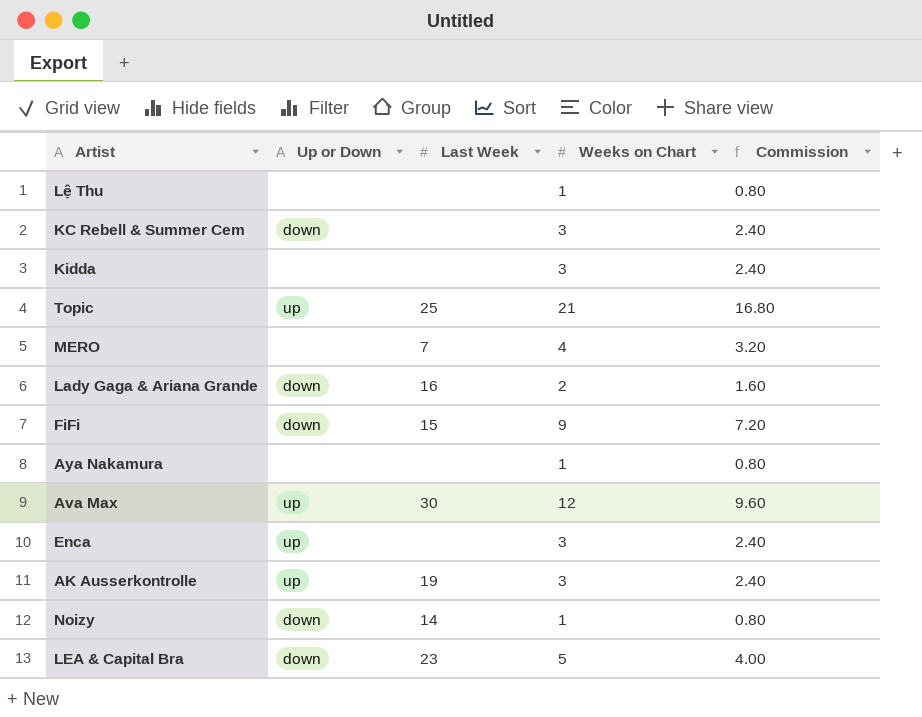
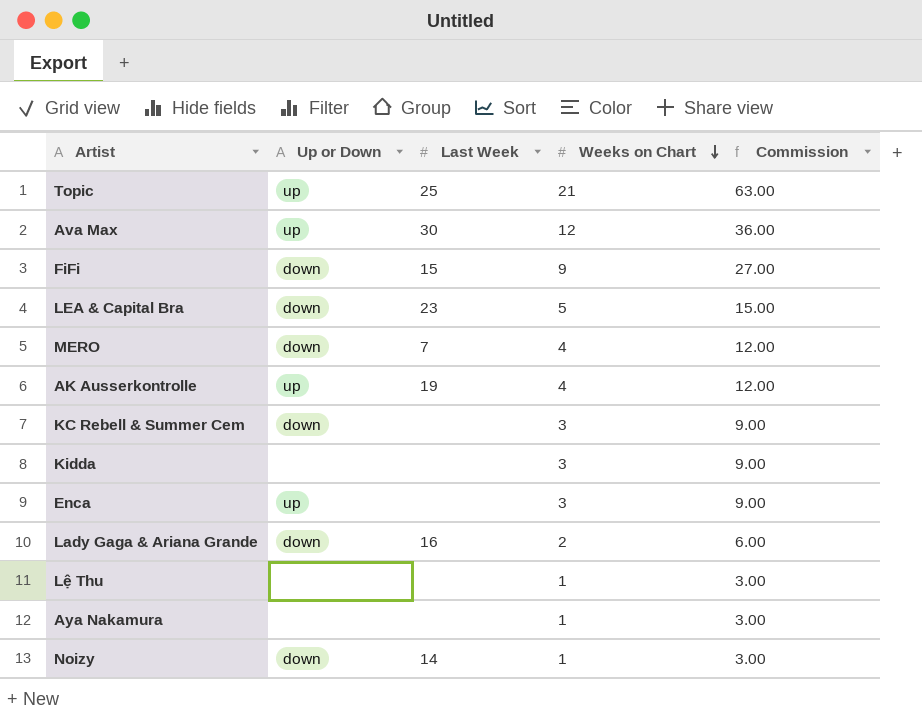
row order: none -> Weeks on Chart descending
column Commission | formula: [Weeks on Chart] * 0.8 -> [Weeks on Chart] * 3
MERO | Up or Down: none -> down
AK Ausserkontrolle | Weeks on Chart: 3 -> 4

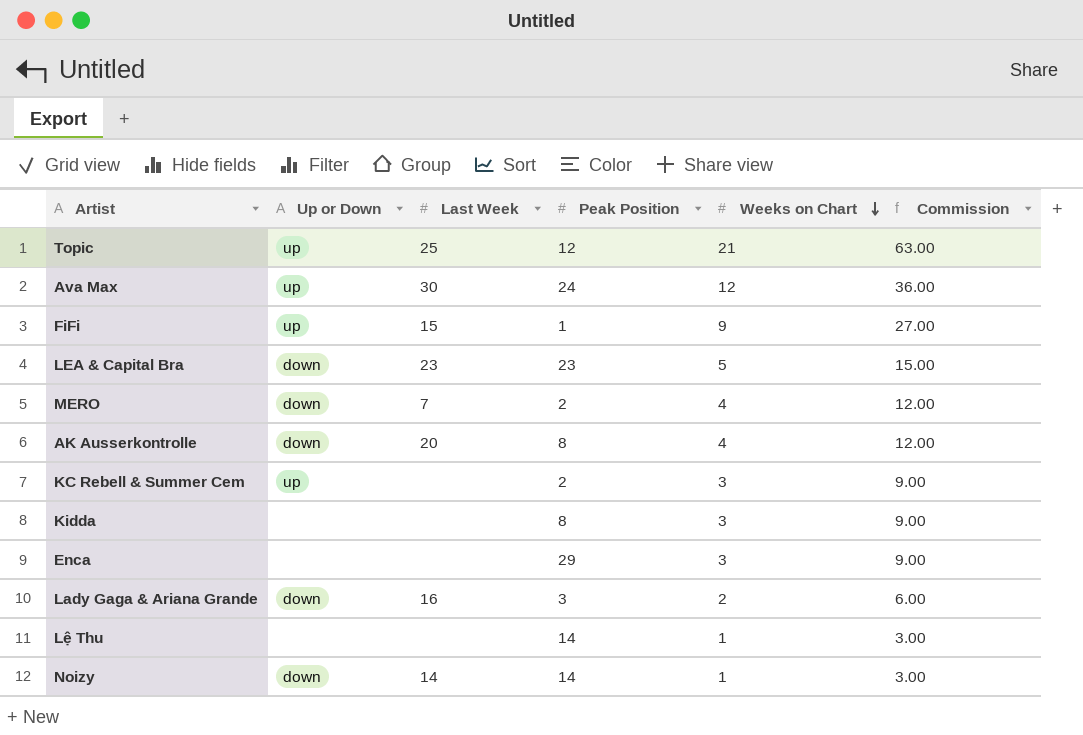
column Peak Position | position: none -> 4
row Aya Nakamura: none | none | 1 | 3.00 -> none
FiFi | Up or Down: down -> up
AK Ausserkontrolle | Up or Down: up -> down
AK Ausserkontrolle | Last Week: 19 -> 20
KC Rebell & Summer Cem | Up or Down: down -> up
Enca | Up or Down: up -> none

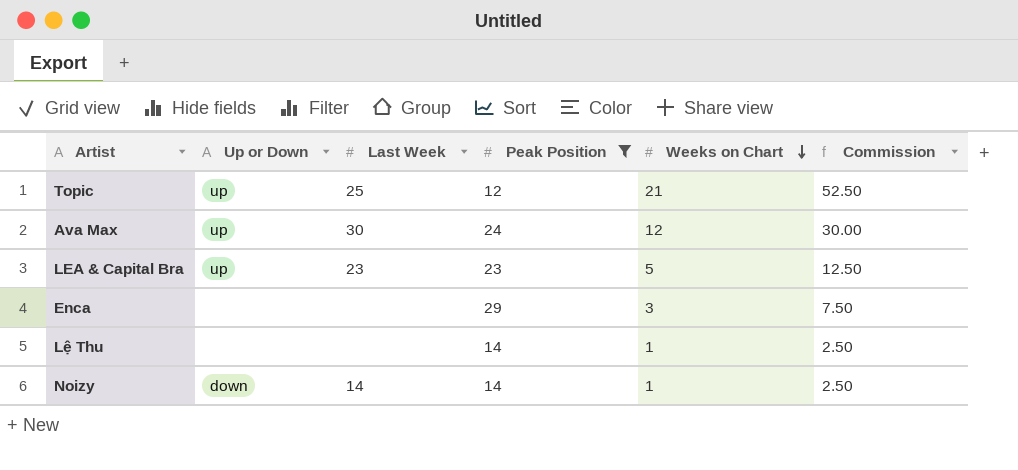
filter: none -> Peak Position >= 12
column Commission | formula: [Weeks on Chart] * 3 -> [Weeks on Chart] * 2.5
LEA & Capital Bra | Up or Down: down -> up

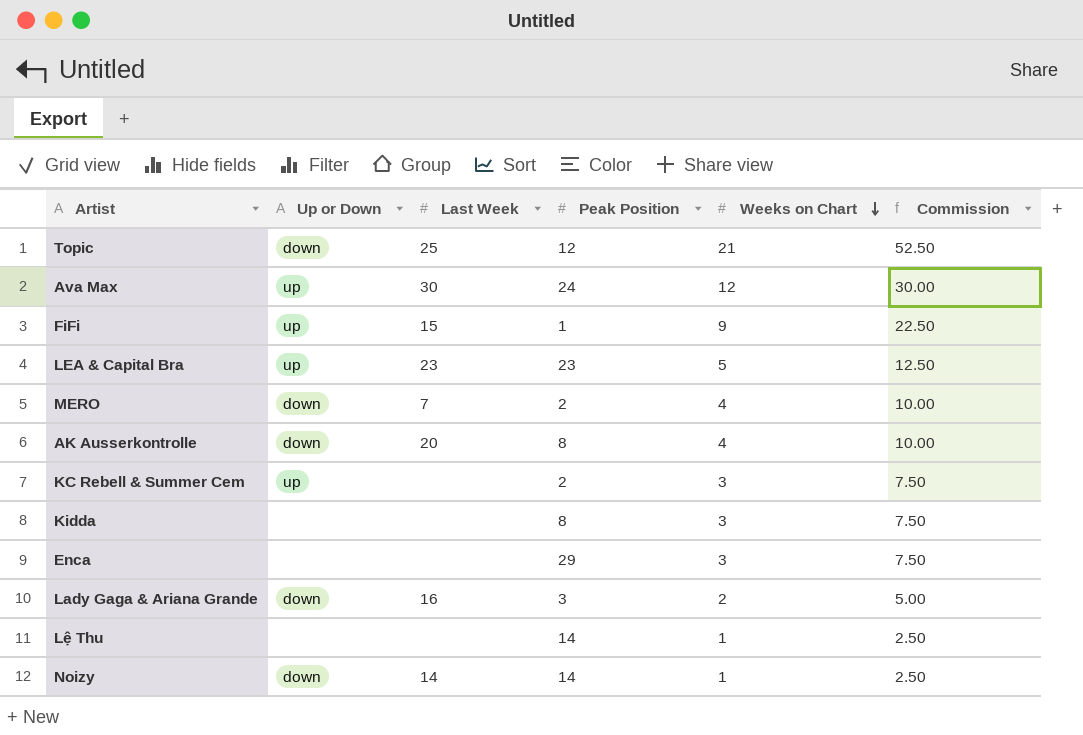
filter: Peak Position >= 12 -> none
Topic | Up or Down: up -> down

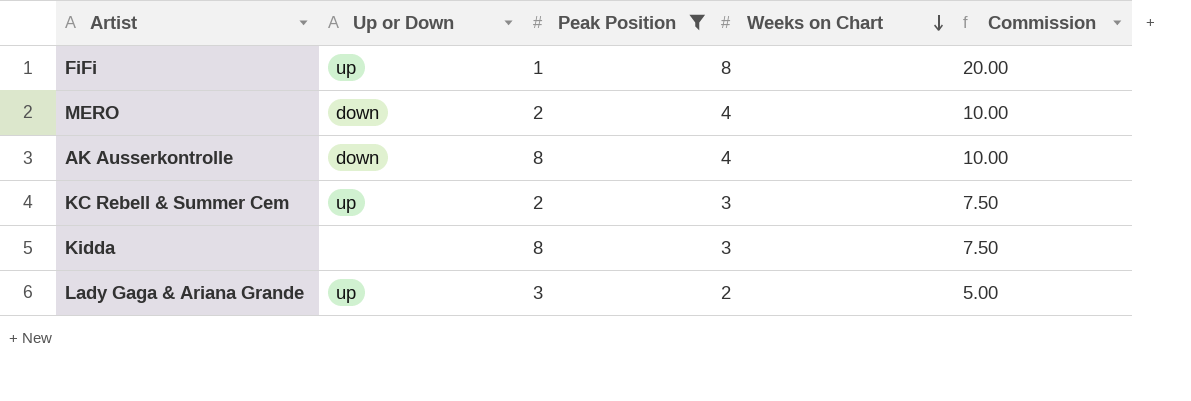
filter: none -> Peak Position <= 8
column Last Week | position: 3 -> none
FiFi | Weeks on Chart: 9 -> 8
FiFi | Commission: 22.50 -> 20.00
Lady Gaga & Ariana Grande | Up or Down: down -> up

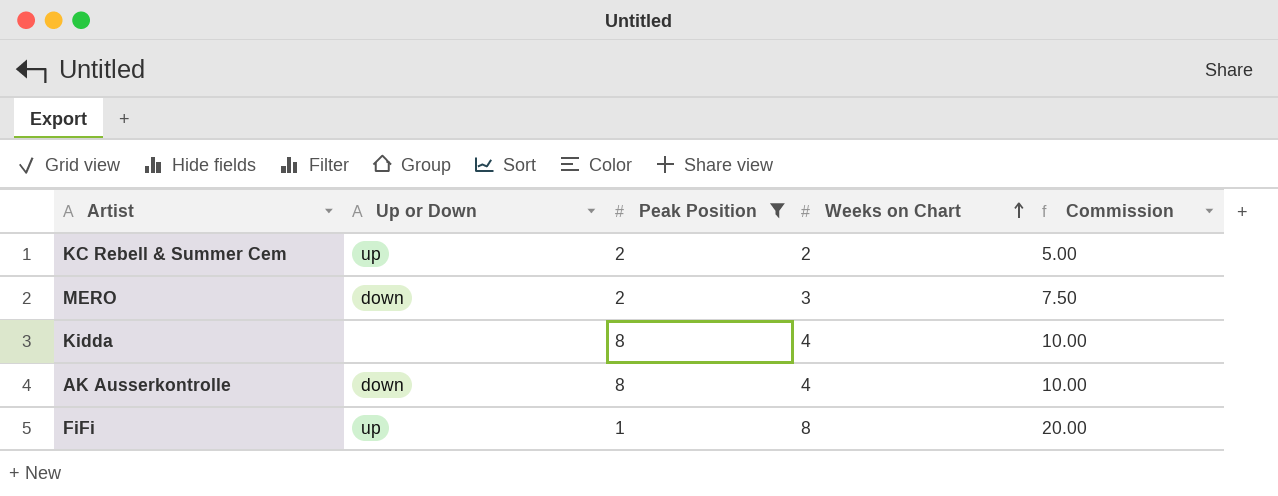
row order: Weeks on Chart descending -> Weeks on Chart ascending
row Lady Gaga & Ariana Grande: up | 3 | 2 | 5.00 -> none
KC Rebell & Summer Cem | Weeks on Chart: 3 -> 2
KC Rebell & Summer Cem | Commission: 7.50 -> 5.00
MERO | Weeks on Chart: 4 -> 3
MERO | Commission: 10.00 -> 7.50
Kidda | Weeks on Chart: 3 -> 4
Kidda | Commission: 7.50 -> 10.00

